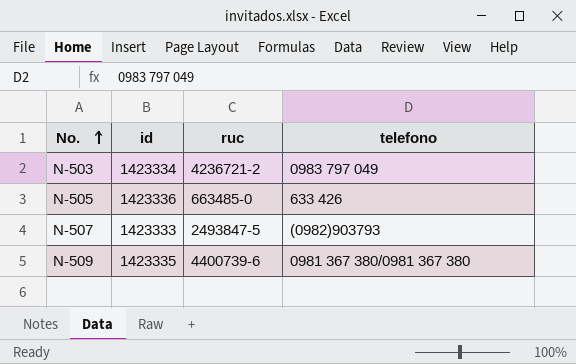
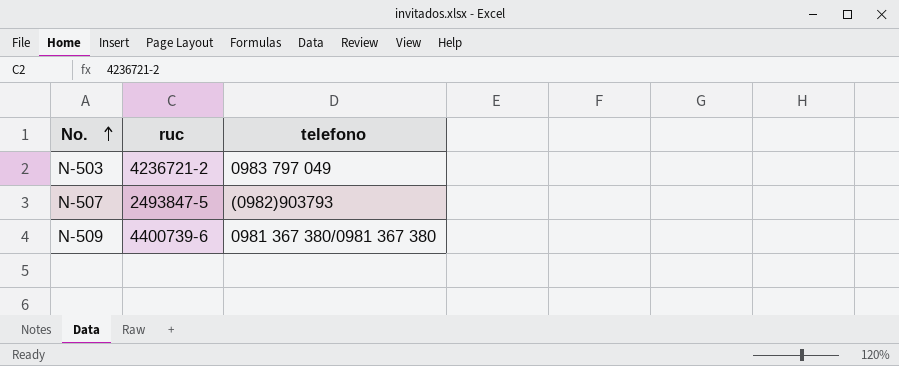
column id | position: 2 -> none
row N-505: 1423336 | 663485-0 | 633 426 -> none

